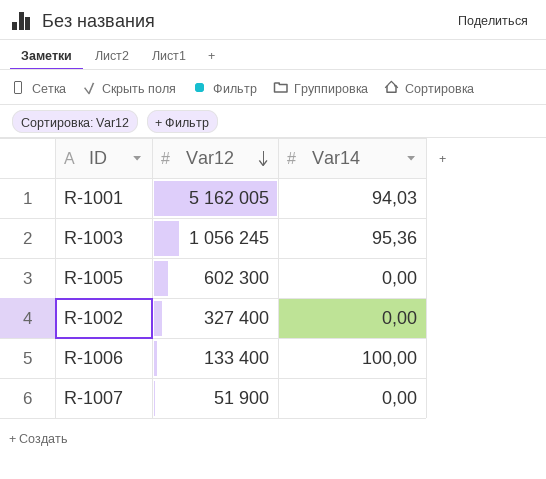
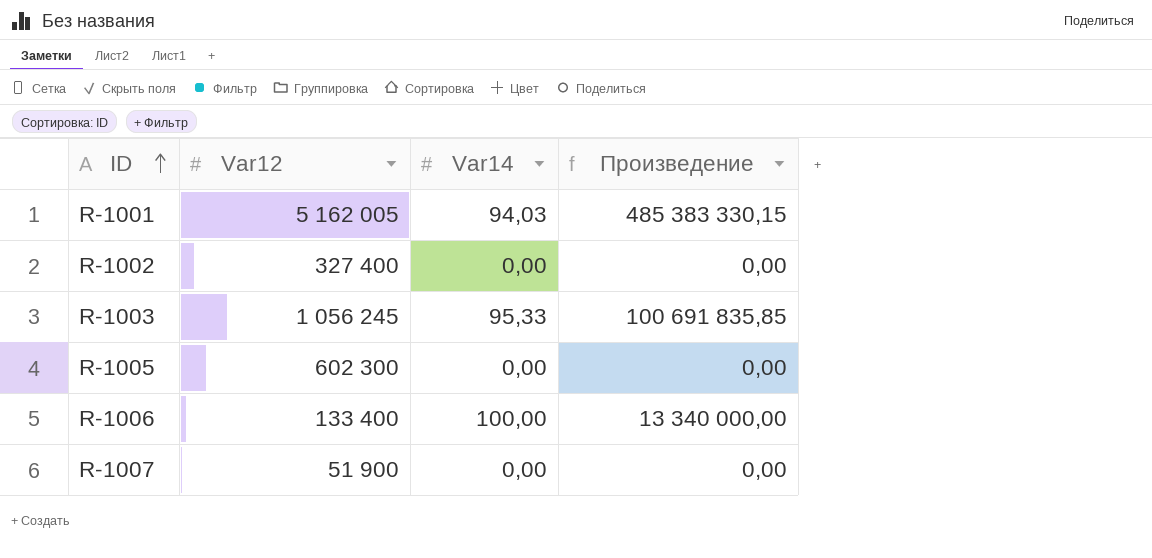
row order: Var12 descending -> ID ascending
column Произведение | formula: none -> [Var12] * [Var14]
R-1003 | Var14: 95,36 -> 95,33

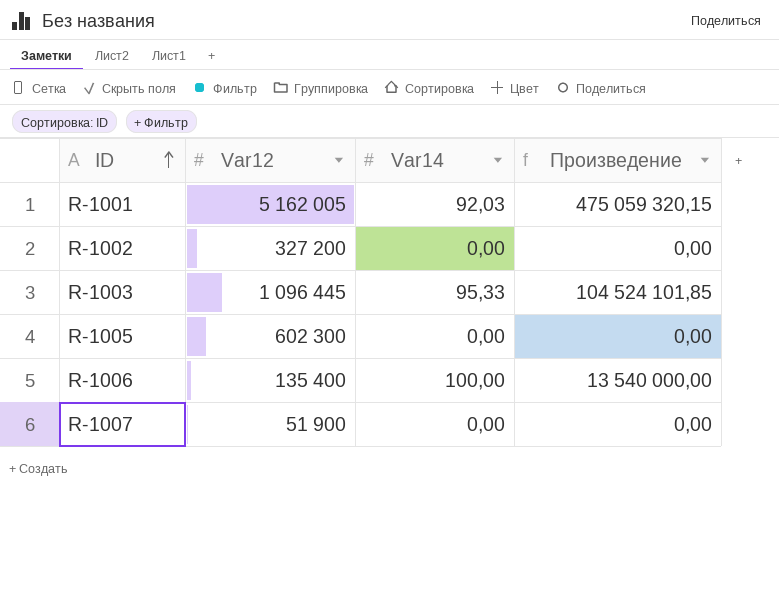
R-1001 | Var14: 94,03 -> 92,03
R-1001 | Произведение: 485 383 330,15 -> 475 059 320,15
R-1002 | Var12: 327 400 -> 327 200
R-1003 | Var12: 1 056 245 -> 1 096 445
R-1003 | Произведение: 100 691 835,85 -> 104 524 101,85
R-1006 | Var12: 133 400 -> 135 400
R-1006 | Произведение: 13 340 000,00 -> 13 540 000,00

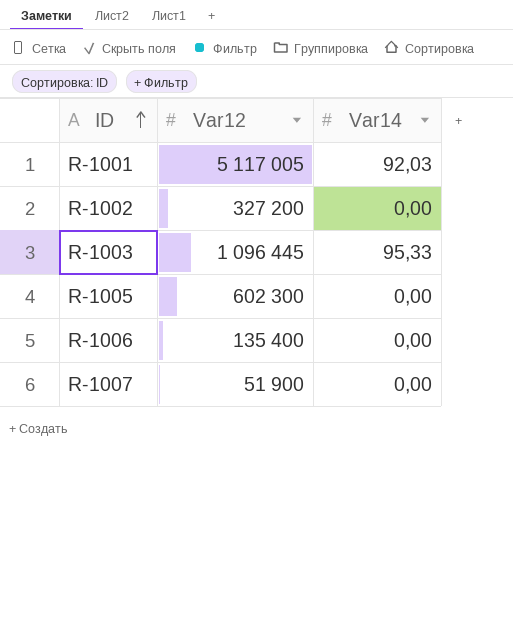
column Произведение | formula: [Var12] * [Var14] -> none
R-1001 | Var12: 5 162 005 -> 5 117 005
R-1006 | Var14: 100,00 -> 0,00

